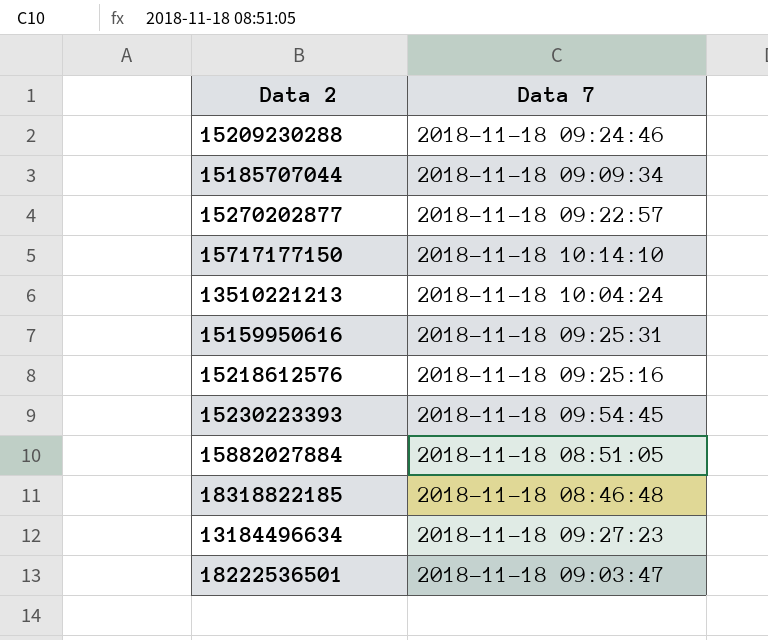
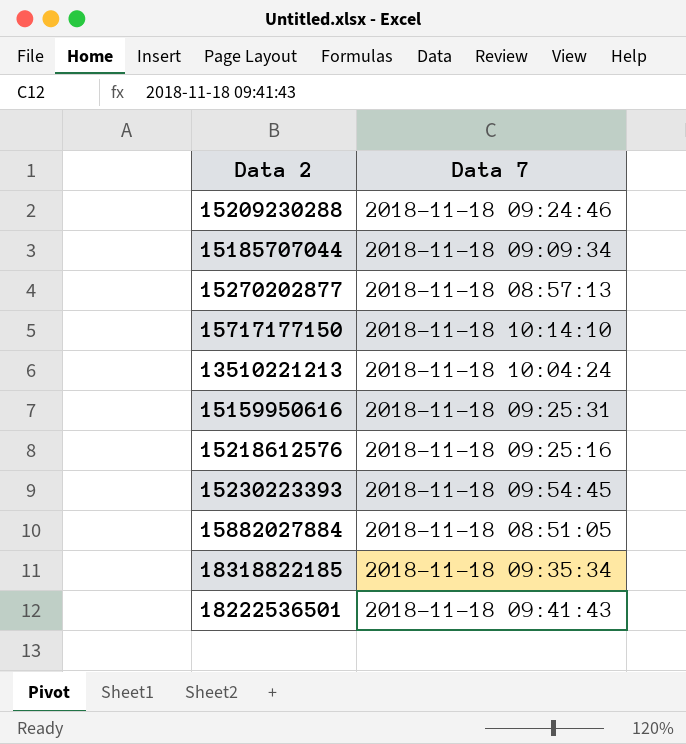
row 13184496634: 2018-11-18 09:27:23 -> none
15270202877 | Data 7: 2018-11-18 09:22:57 -> 2018-11-18 08:57:13
18318822185 | Data 7: 2018-11-18 08:46:48 -> 2018-11-18 09:35:34
18222536501 | Data 7: 2018-11-18 09:03:47 -> 2018-11-18 09:41:43

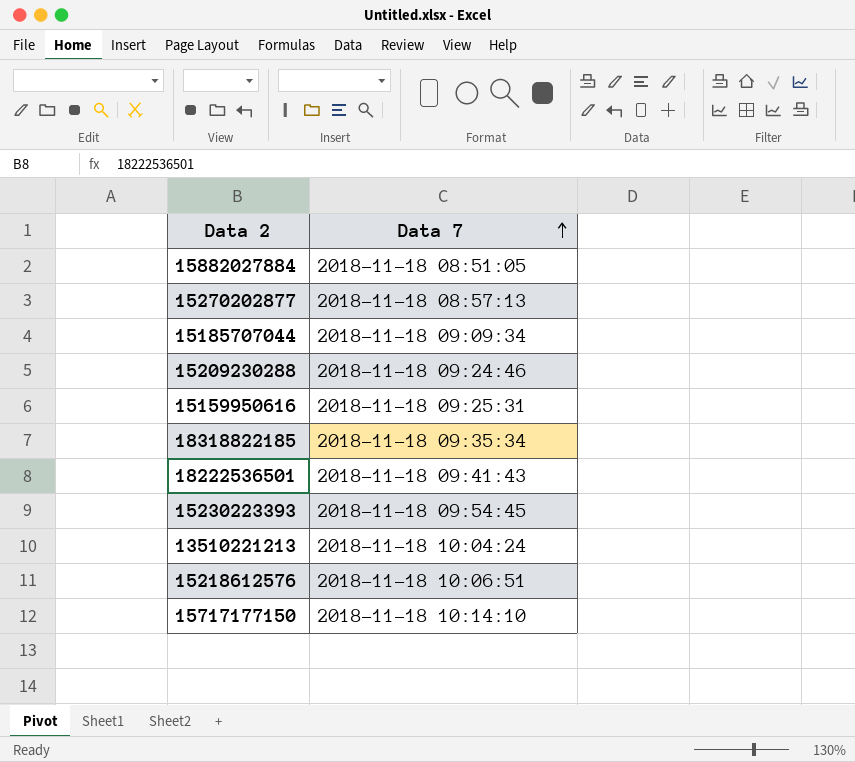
row order: none -> Data 7 ascending
15218612576 | Data 7: 2018-11-18 09:25:16 -> 2018-11-18 10:06:51

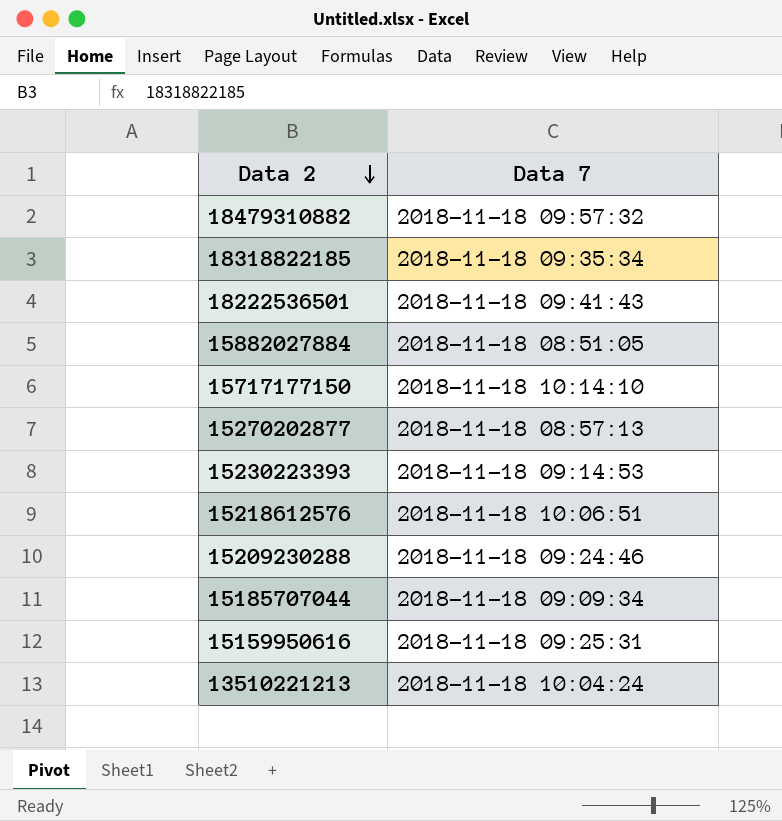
row order: Data 7 ascending -> Data 2 descending
row 18479310882: none -> 2018-11-18 09:57:32
15230223393 | Data 7: 2018-11-18 09:54:45 -> 2018-11-18 09:14:53

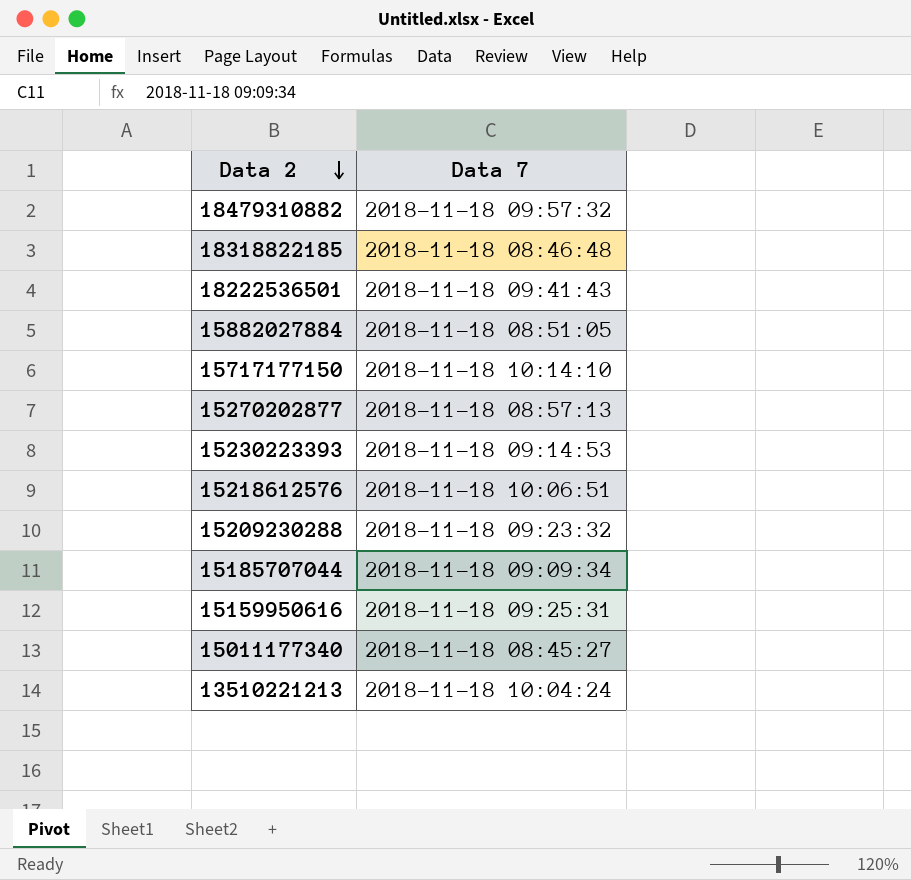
18318822185 | Data 7: 2018-11-18 09:35:34 -> 2018-11-18 08:46:48
15209230288 | Data 7: 2018-11-18 09:24:46 -> 2018-11-18 09:23:32
row 15011177340: none -> 2018-11-18 08:45:27

